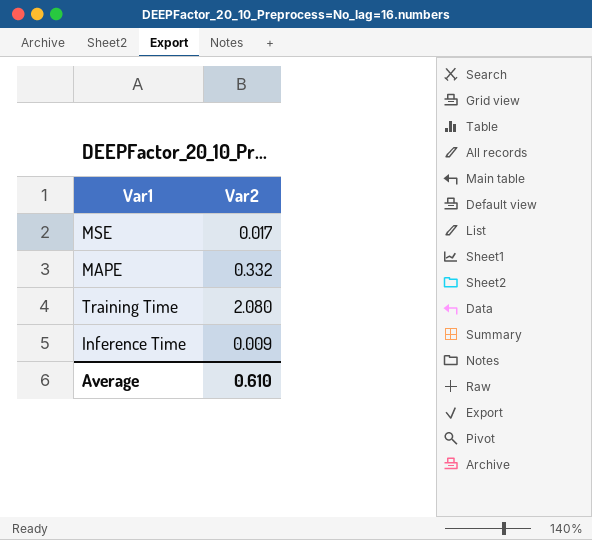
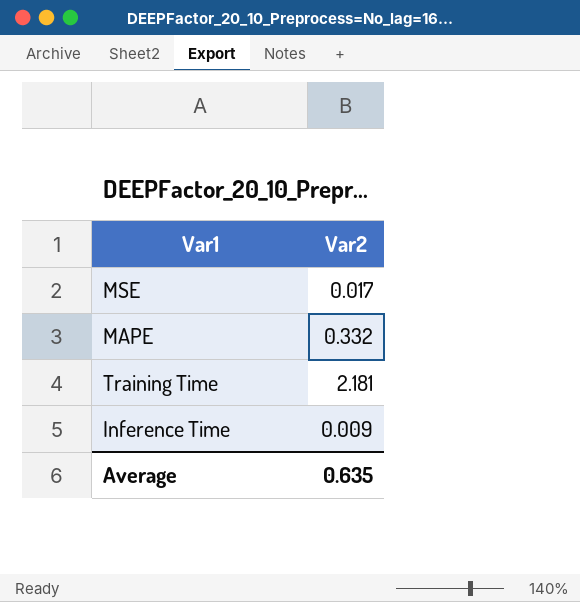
Training Time | Var2: 2.080 -> 2.181
Average | Var2: 0.610 -> 0.635

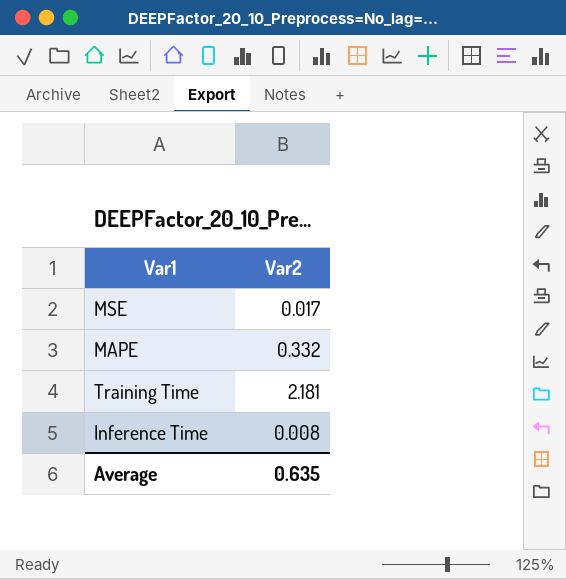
Inference Time | Var2: 0.009 -> 0.008

